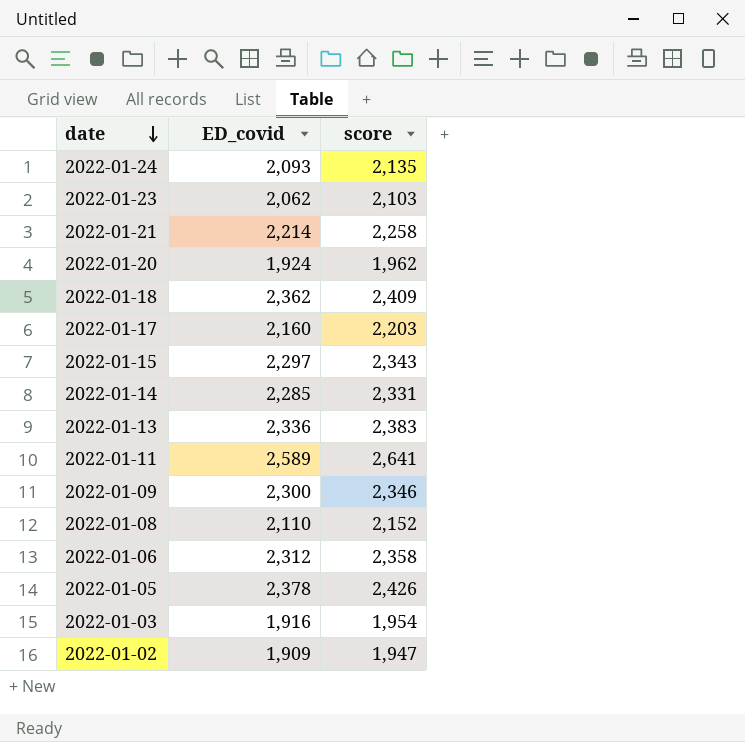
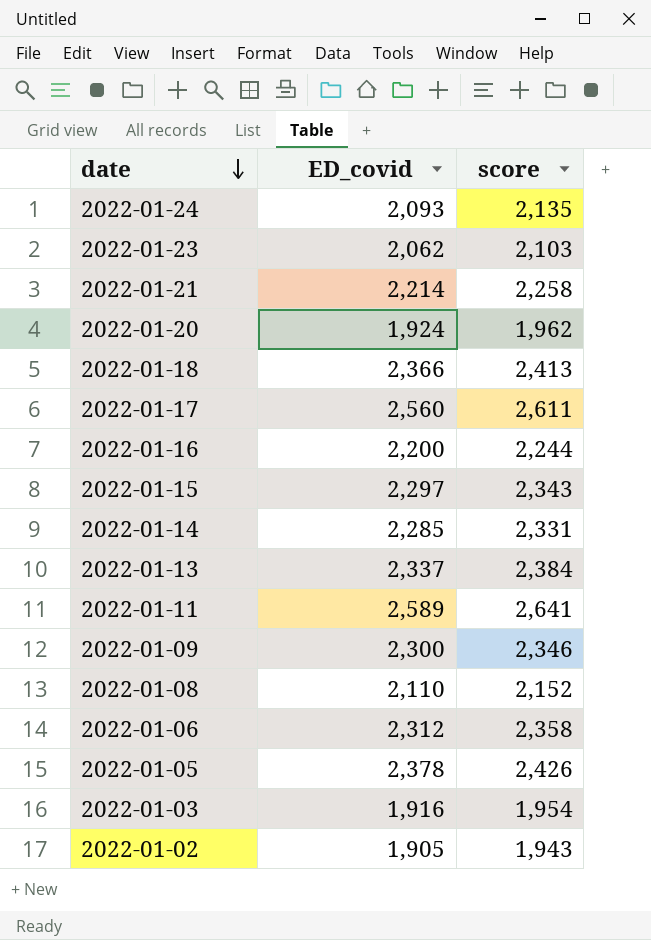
2022-01-18 | ED_covid: 2,362 -> 2,366
2022-01-18 | score: 2,409 -> 2,413
2022-01-17 | ED_covid: 2,160 -> 2,560
2022-01-17 | score: 2,203 -> 2,611
row 2022-01-16: none -> 2,200 | 2,244
2022-01-13 | ED_covid: 2,336 -> 2,337
2022-01-13 | score: 2,383 -> 2,384
2022-01-02 | ED_covid: 1,909 -> 1,905
2022-01-02 | score: 1,947 -> 1,943

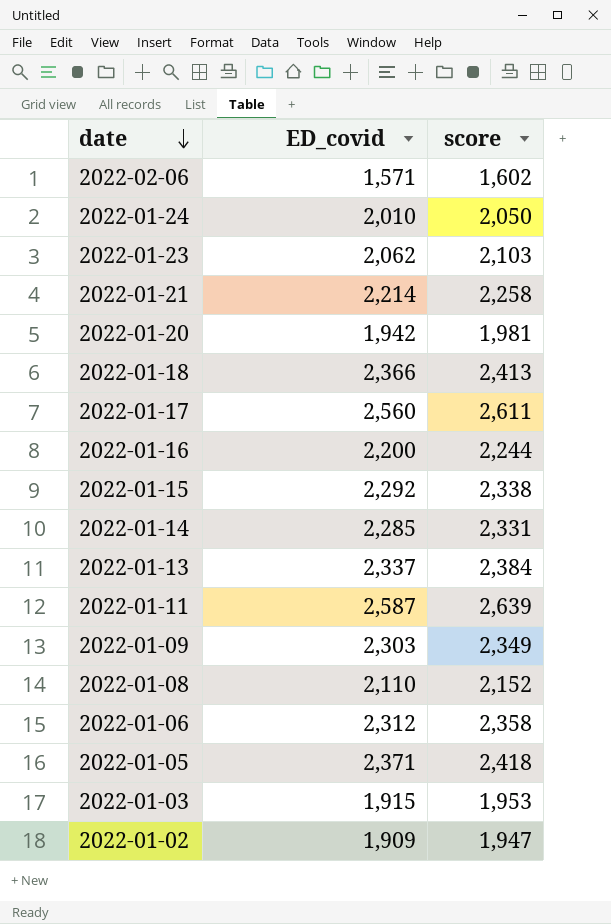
row 2022-02-06: none -> 1,571 | 1,602
2022-01-24 | ED_covid: 2,093 -> 2,010
2022-01-24 | score: 2,135 -> 2,050
2022-01-20 | ED_covid: 1,924 -> 1,942
2022-01-20 | score: 1,962 -> 1,981
2022-01-15 | ED_covid: 2,297 -> 2,292
2022-01-15 | score: 2,343 -> 2,338
2022-01-11 | ED_covid: 2,589 -> 2,587
2022-01-11 | score: 2,641 -> 2,639
2022-01-09 | ED_covid: 2,300 -> 2,303
2022-01-09 | score: 2,346 -> 2,349
2022-01-05 | ED_covid: 2,378 -> 2,371
2022-01-05 | score: 2,426 -> 2,418
2022-01-03 | ED_covid: 1,916 -> 1,915
2022-01-03 | score: 1,954 -> 1,953
2022-01-02 | ED_covid: 1,905 -> 1,909
2022-01-02 | score: 1,943 -> 1,947

